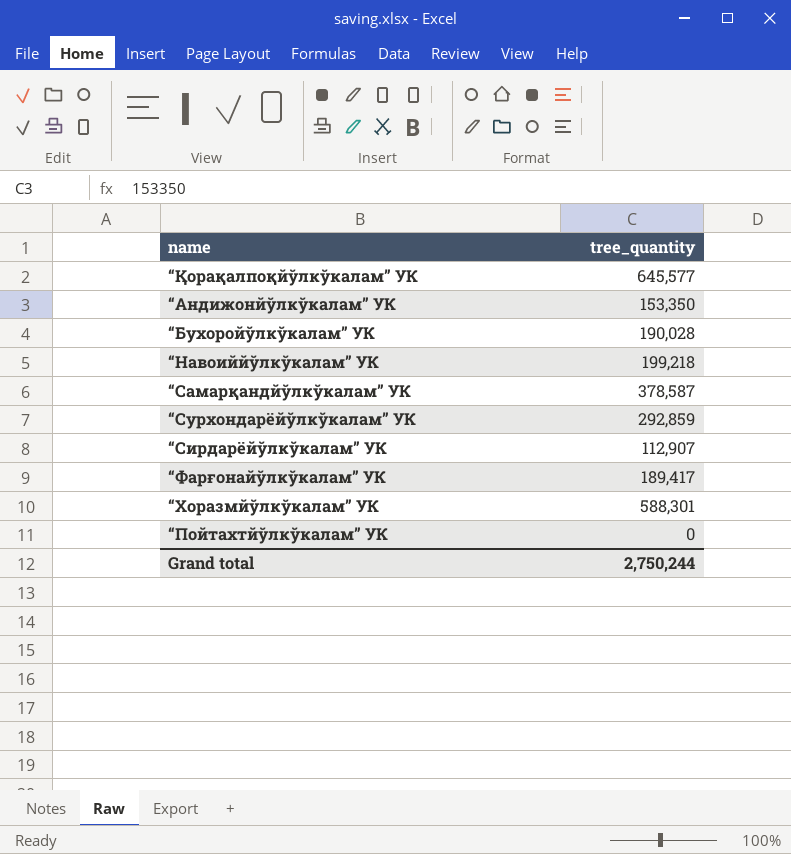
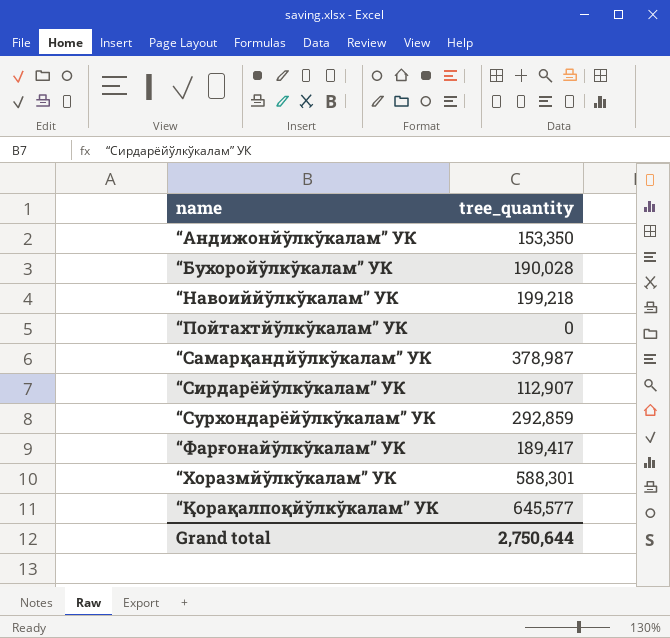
row order: none -> name ascending
“Самарқандйўлкўкалам” УК | tree_quantity: 378,587 -> 378,987
Grand total | tree_quantity: 2,750,244 -> 2,750,644

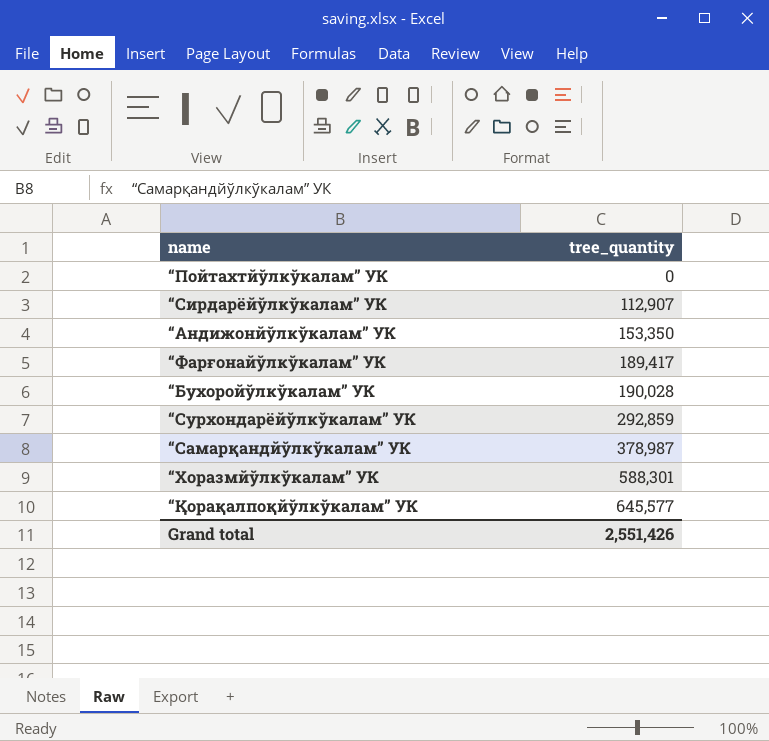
row order: name ascending -> tree_quantity ascending
row “Навоиййўлкўкалам” УК: 199,218 -> none
Grand total | tree_quantity: 2,750,644 -> 2,551,426

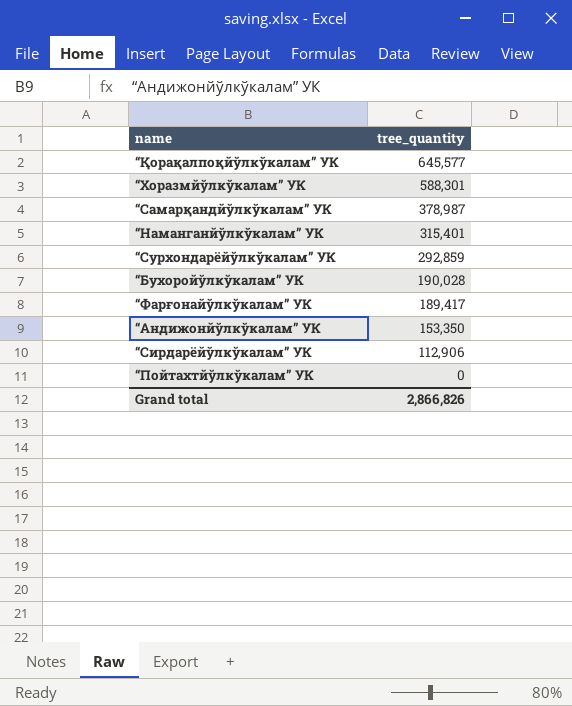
row order: tree_quantity ascending -> tree_quantity descending
row “Наманганйўлкўкалам” УК: none -> 315,401
“Сирдарёйўлкўкалам” УК | tree_quantity: 112,907 -> 112,906
Grand total | tree_quantity: 2,551,426 -> 2,866,826

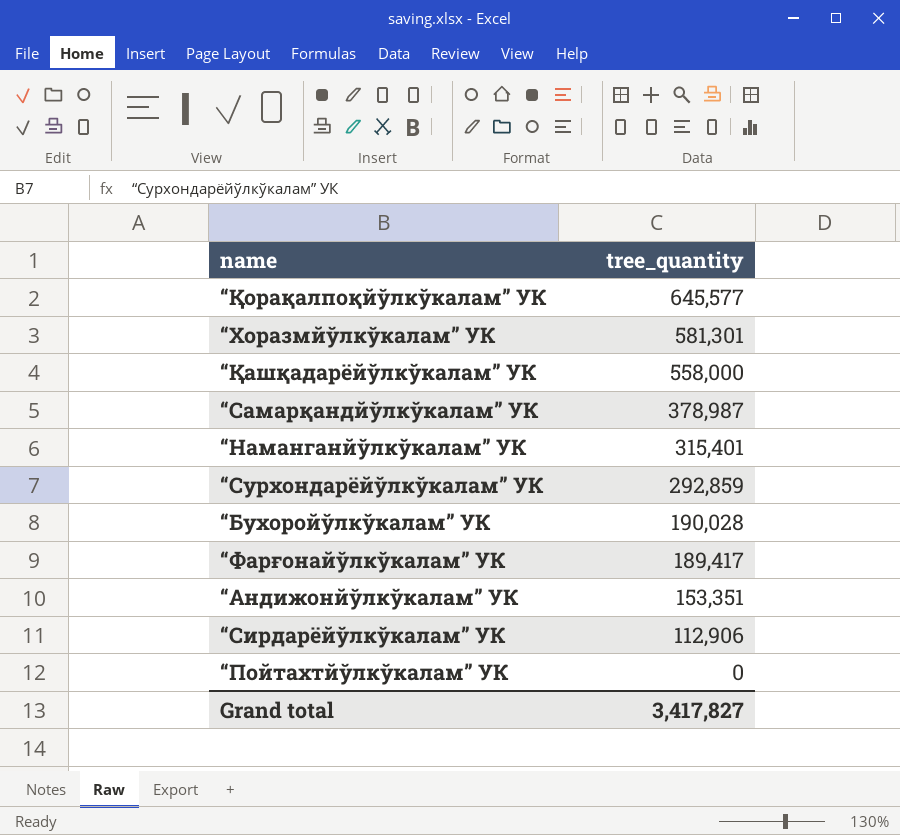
“Хоразмйўлкўкалам” УК | tree_quantity: 588,301 -> 581,301
row “Қашқадарёйўлкўкалам” УК: none -> 558,000
“Андижонйўлкўкалам” УК | tree_quantity: 153,350 -> 153,351
Grand total | tree_quantity: 2,866,826 -> 3,417,827

